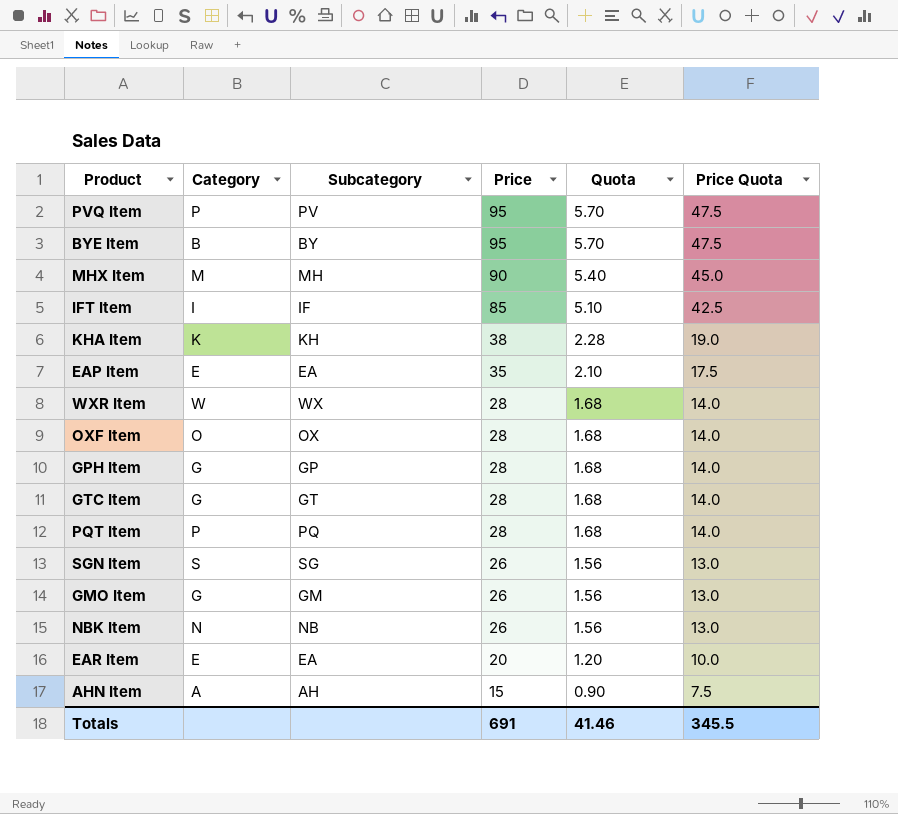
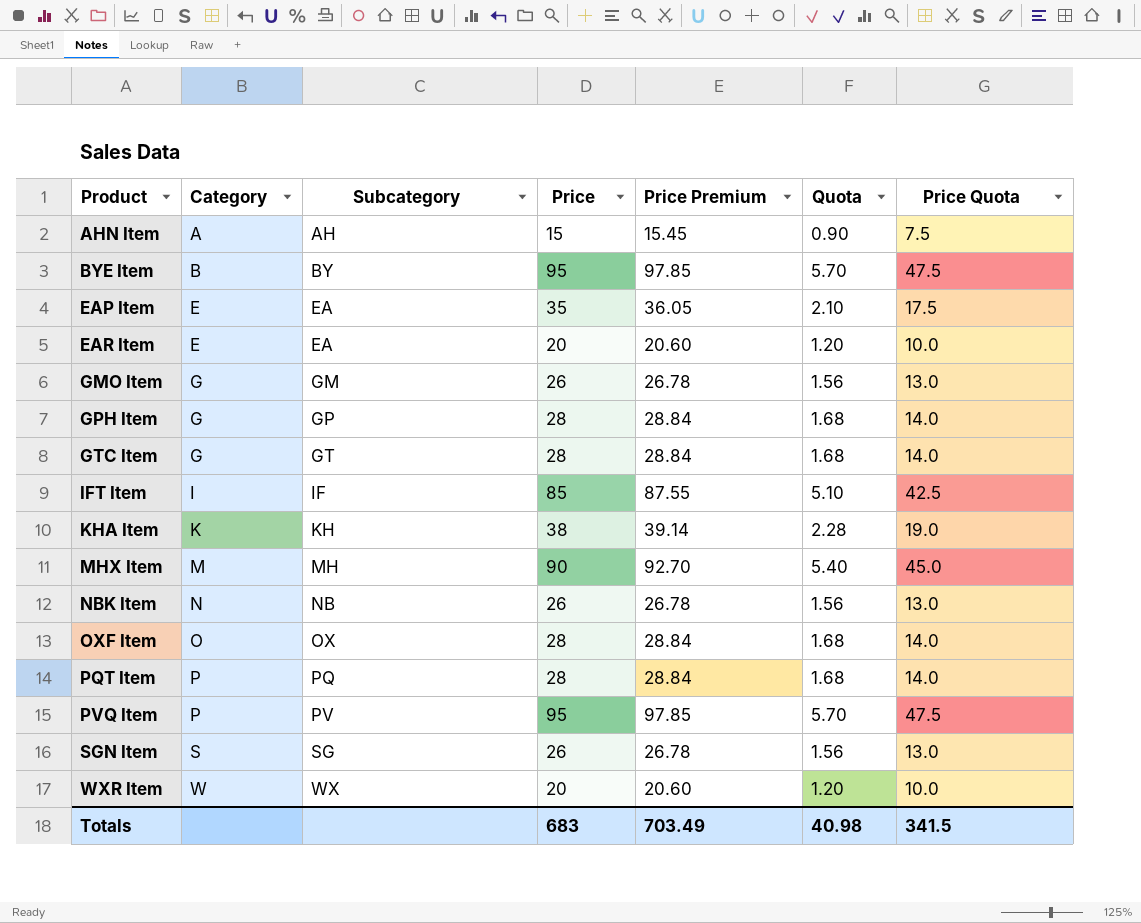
row order: Price descending -> Product ascending
column Price Premium | formula: none -> [Price] * 1.03
WXR Item | Price: 28 -> 20
WXR Item | Quota: 1.68 -> 1.20
WXR Item | Price Quota: 14.0 -> 10.0
Totals | Price: 691 -> 683
Totals | Quota: 41.46 -> 40.98
Totals | Price Quota: 345.5 -> 341.5

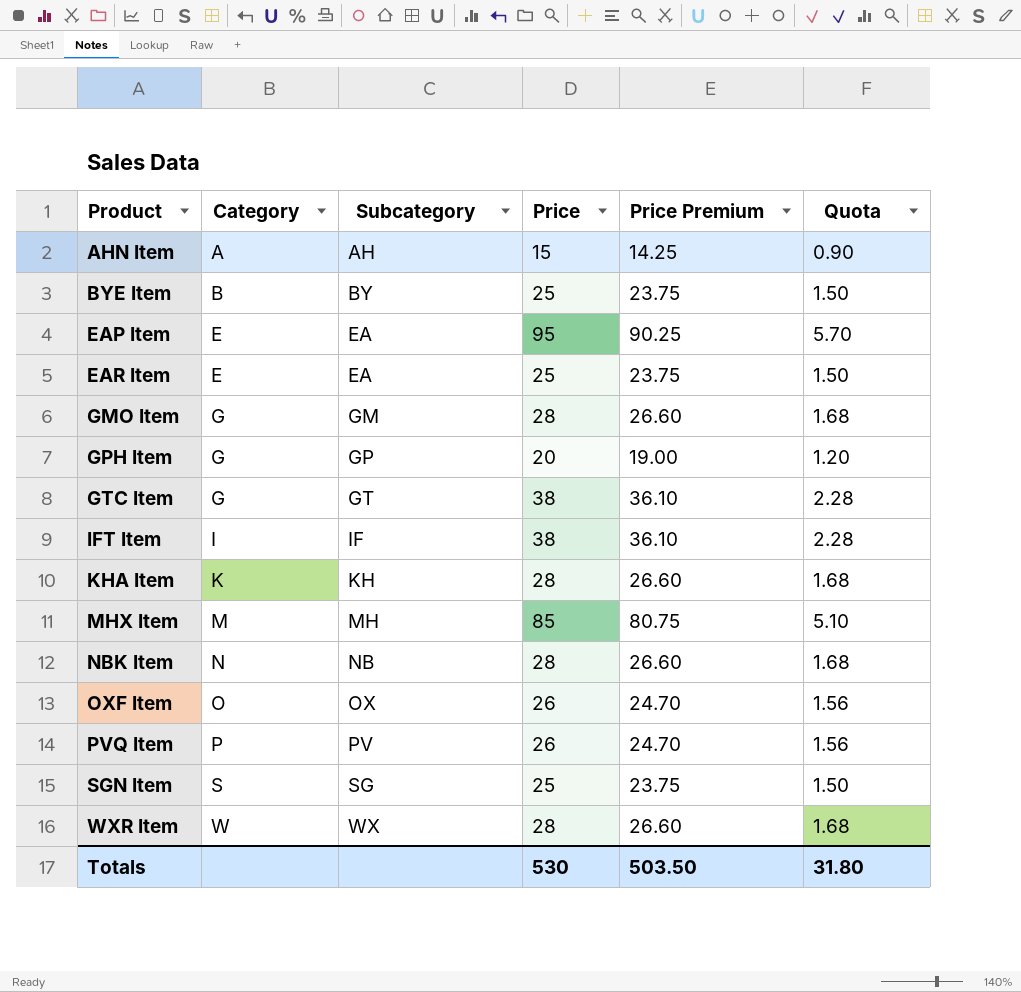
column Price Quota | formula: [Price] * 0.5 -> none
column Price Premium | formula: [Price] * 1.03 -> [Price] * 0.95
row PQT Item: P | PQ | 28 | 28.84 | 1.68 | 14.0 -> none
BYE Item | Price: 95 -> 25
BYE Item | Quota: 5.70 -> 1.50
EAP Item | Price: 35 -> 95
EAP Item | Quota: 2.10 -> 5.70
EAR Item | Price: 20 -> 25
EAR Item | Quota: 1.20 -> 1.50
GMO Item | Price: 26 -> 28
GMO Item | Quota: 1.56 -> 1.68
GPH Item | Price: 28 -> 20
GPH Item | Quota: 1.68 -> 1.20
GTC Item | Price: 28 -> 38
GTC Item | Quota: 1.68 -> 2.28
IFT Item | Price: 85 -> 38
IFT Item | Quota: 5.10 -> 2.28
KHA Item | Price: 38 -> 28
KHA Item | Quota: 2.28 -> 1.68
MHX Item | Price: 90 -> 85
MHX Item | Quota: 5.40 -> 5.10
NBK Item | Price: 26 -> 28
NBK Item | Quota: 1.56 -> 1.68
OXF Item | Price: 28 -> 26
OXF Item | Quota: 1.68 -> 1.56
PVQ Item | Price: 95 -> 26
PVQ Item | Quota: 5.70 -> 1.56
SGN Item | Price: 26 -> 25
SGN Item | Quota: 1.56 -> 1.50
WXR Item | Price: 20 -> 28
WXR Item | Quota: 1.20 -> 1.68
Totals | Price: 683 -> 530
Totals | Price Premium: 703.49 -> 503.50
Totals | Quota: 40.98 -> 31.80

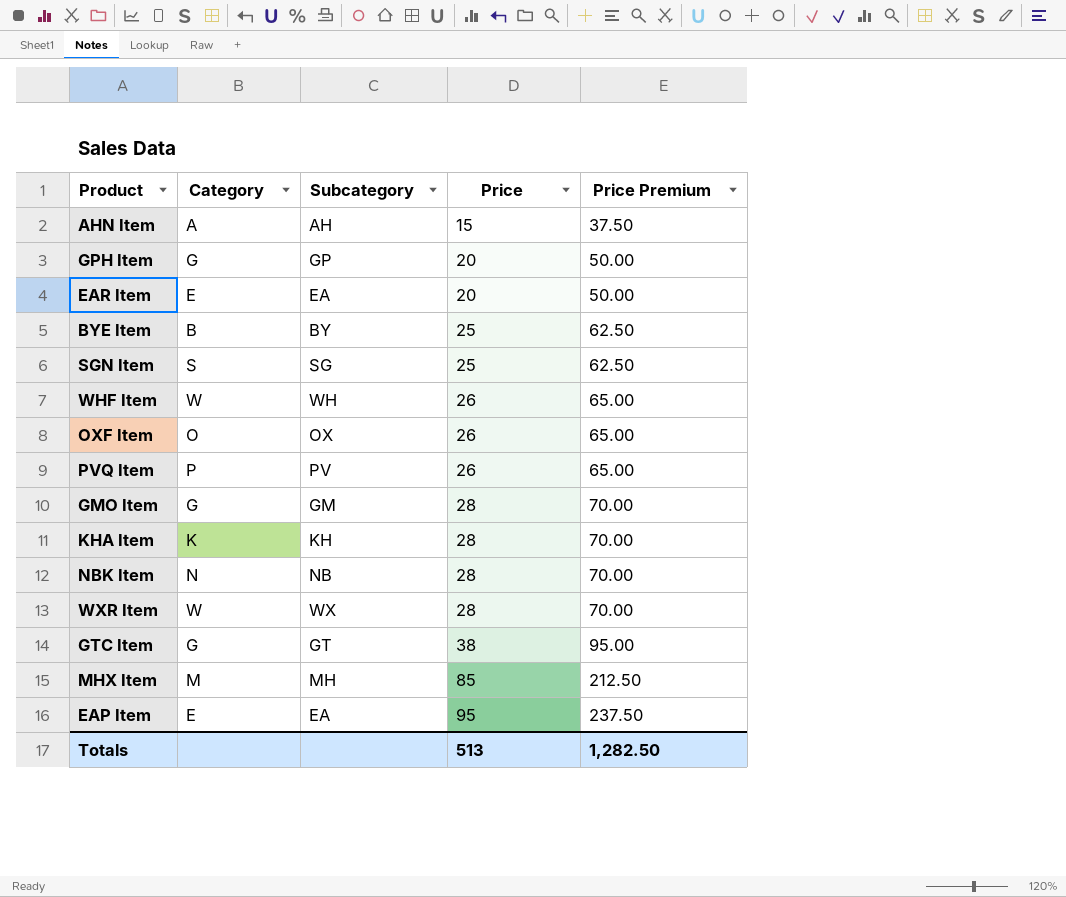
row order: Product ascending -> Price ascending
column Quota | formula: [Price] * 0.06 -> none
column Price Premium | formula: [Price] * 0.95 -> [Price] * 2.5
row IFT Item: I | IF | 38 | 36.10 | 2.28 -> none
EAR Item | Price: 25 -> 20
row WHF Item: none -> W | WH | 26 | 65.00
Totals | Price: 530 -> 513
Totals | Price Premium: 503.50 -> 1,282.50

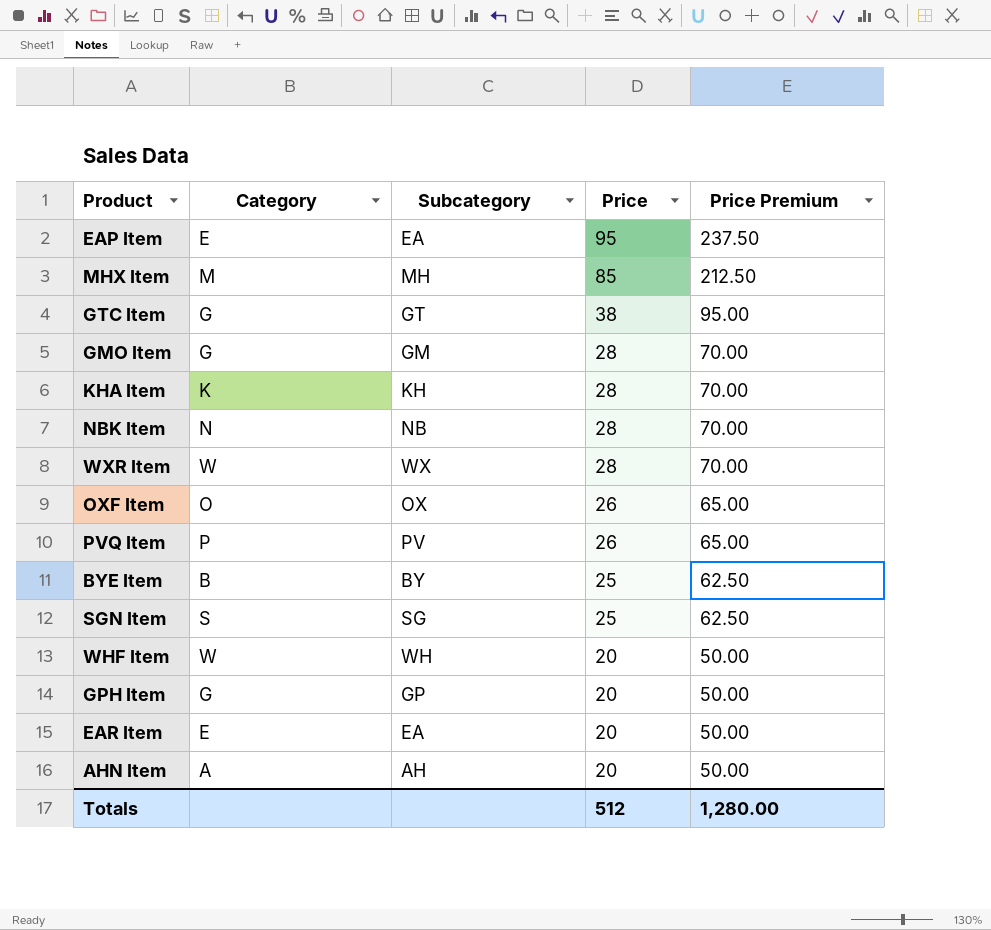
row order: Price ascending -> Price descending
WHF Item | Price: 26 -> 20
WHF Item | Price Premium: 65.00 -> 50.00
AHN Item | Price: 15 -> 20
AHN Item | Price Premium: 37.50 -> 50.00
Totals | Price: 513 -> 512
Totals | Price Premium: 1,282.50 -> 1,280.00

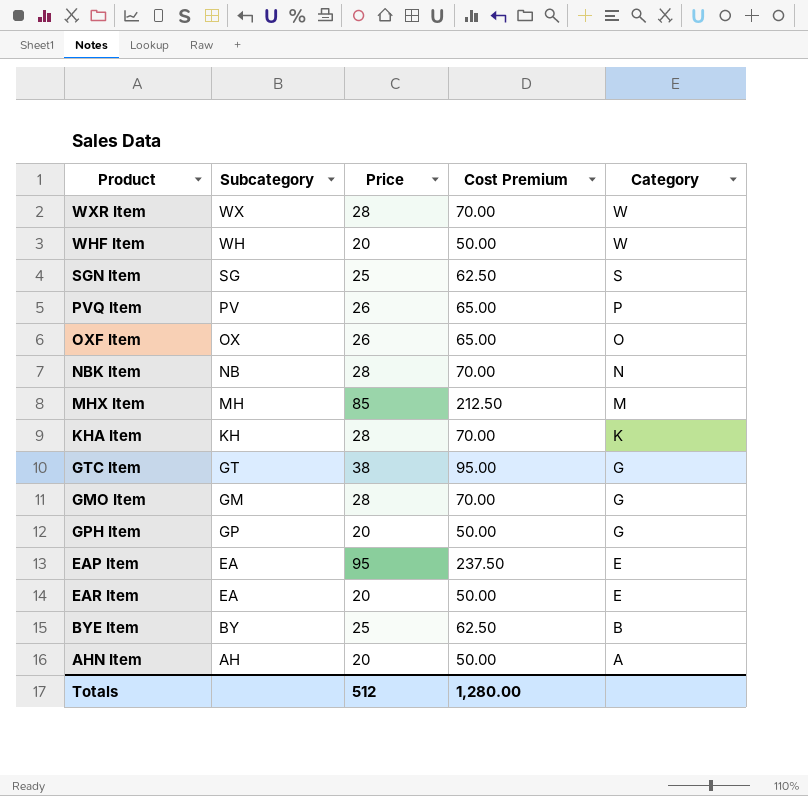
row order: Price descending -> Category descending
column name: Price Premium -> Cost Premium
column Category | position: 2 -> 5

